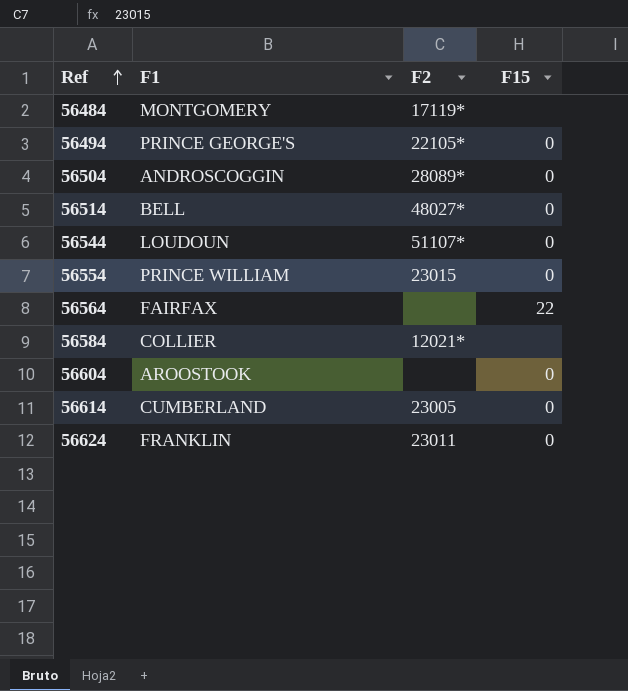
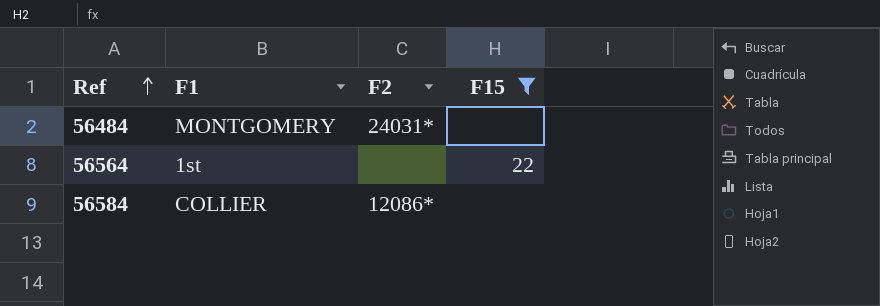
filter: none -> F15 != 0
56484 | F2: 17119* -> 24031*
56564 | F1: FAIRFAX -> 1st
56584 | F2: 12021* -> 12086*

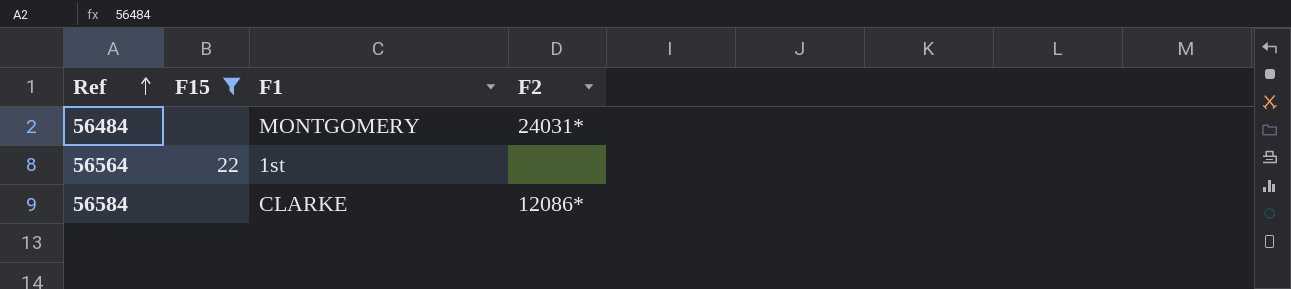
column F15 | position: 4 -> 2
56584 | F1: COLLIER -> CLARKE

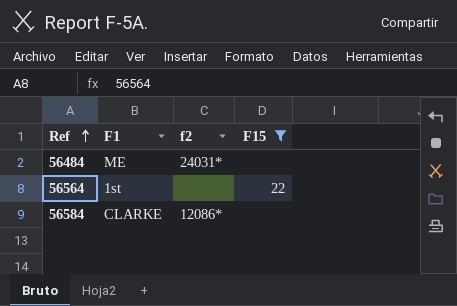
column name: F2 -> f2
column F15 | position: 2 -> 4
56484 | F1: MONTGOMERY -> ME

